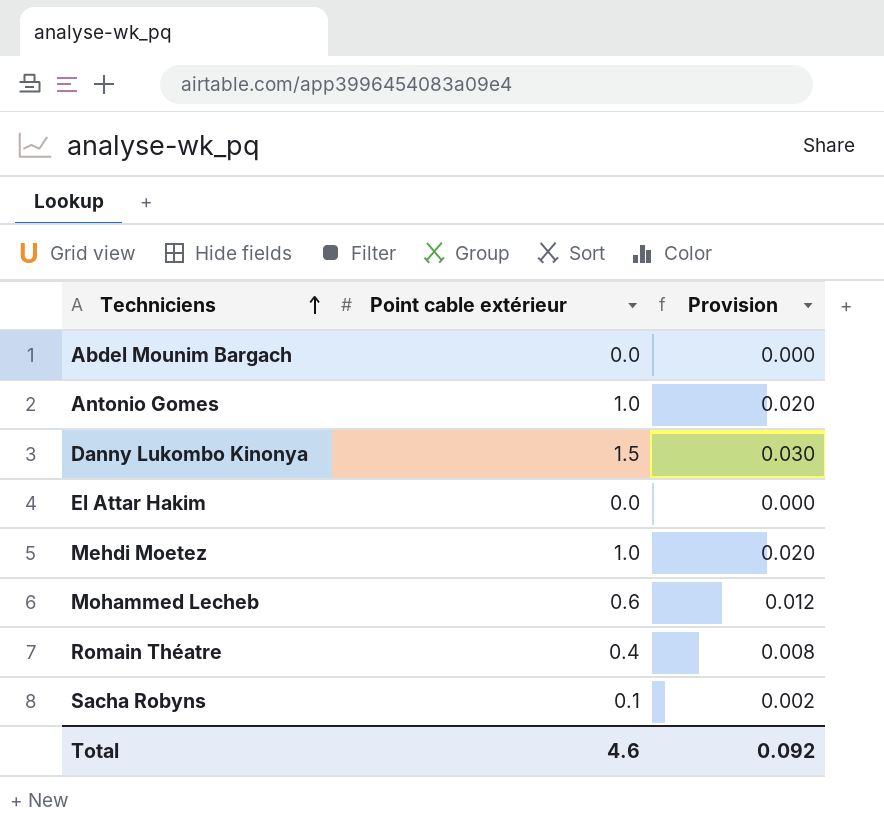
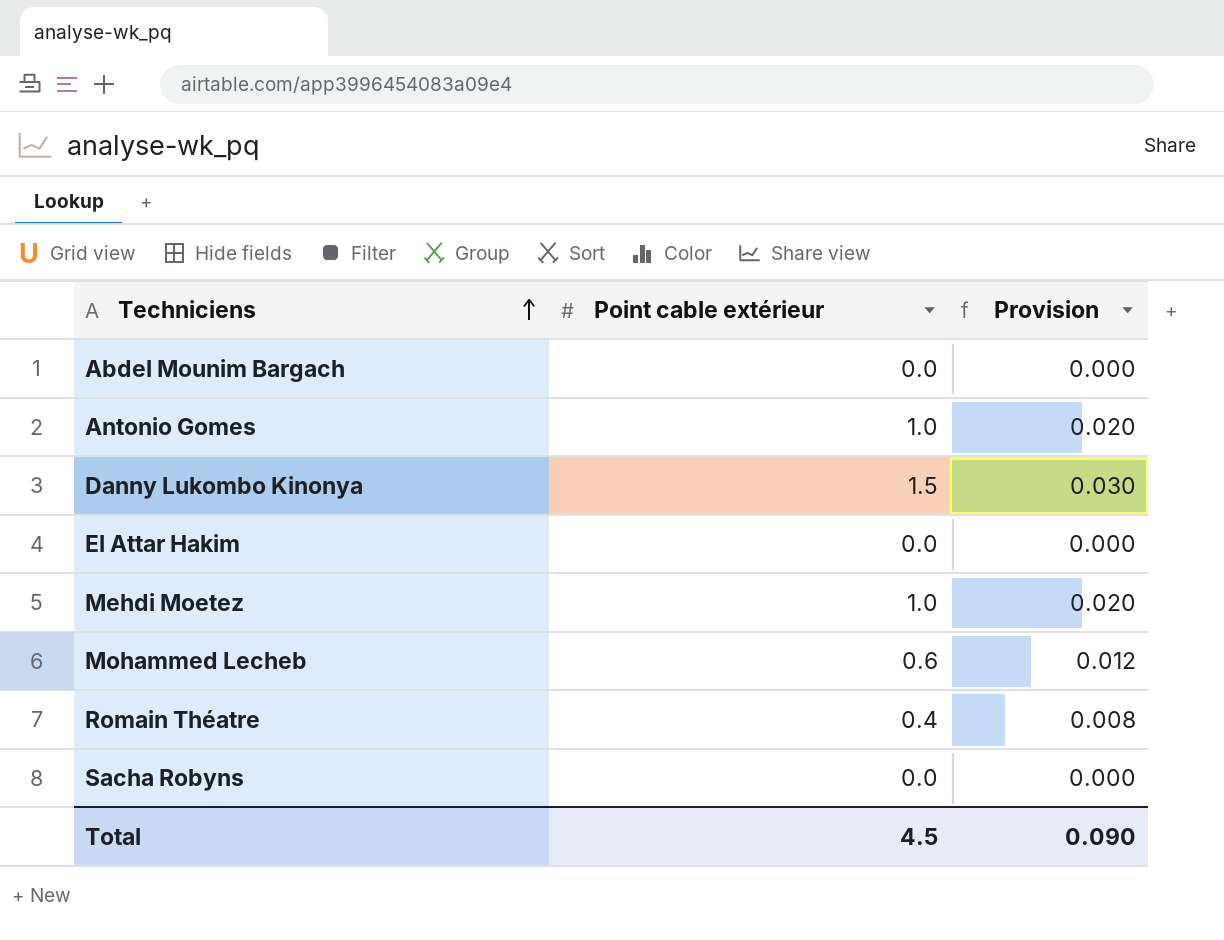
Sacha Robyns | Point cable extérieur: 0.1 -> 0.0
Sacha Robyns | Provision: 0.002 -> 0.000
Total | Point cable extérieur: 4.6 -> 4.5
Total | Provision: 0.092 -> 0.090

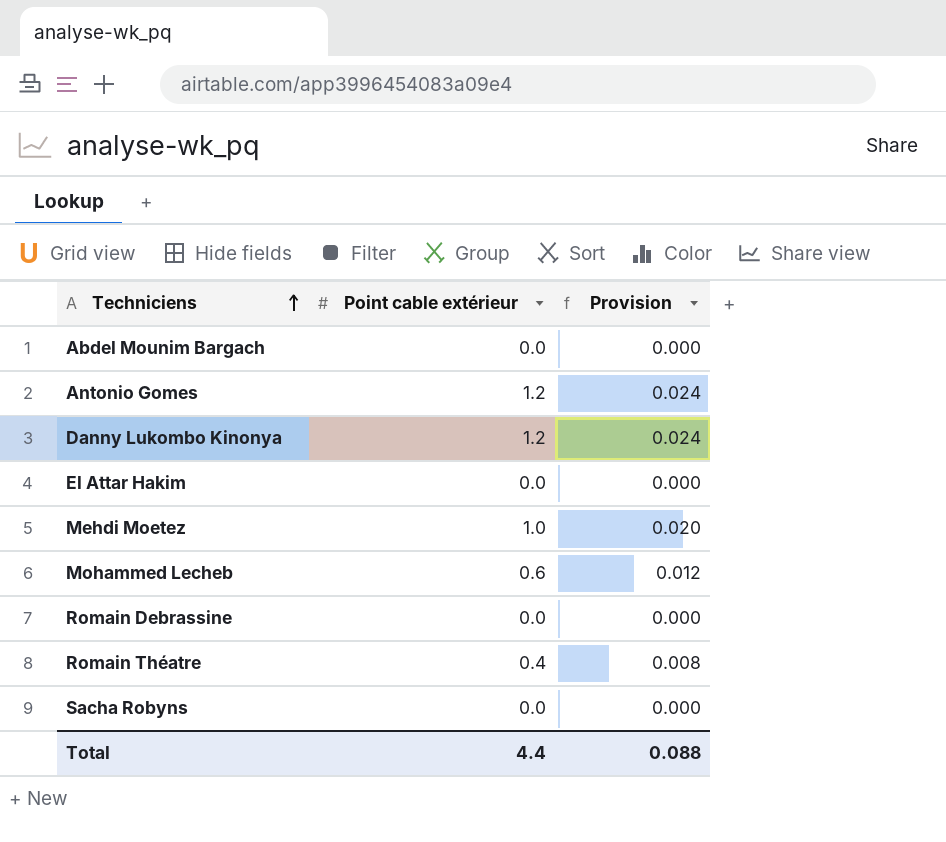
Antonio Gomes | Point cable extérieur: 1.0 -> 1.2
Antonio Gomes | Provision: 0.020 -> 0.024
Danny Lukombo Kinonya | Point cable extérieur: 1.5 -> 1.2
Danny Lukombo Kinonya | Provision: 0.030 -> 0.024
row Romain Debrassine: none -> 0.0 | 0.000
Total | Point cable extérieur: 4.5 -> 4.4
Total | Provision: 0.090 -> 0.088

